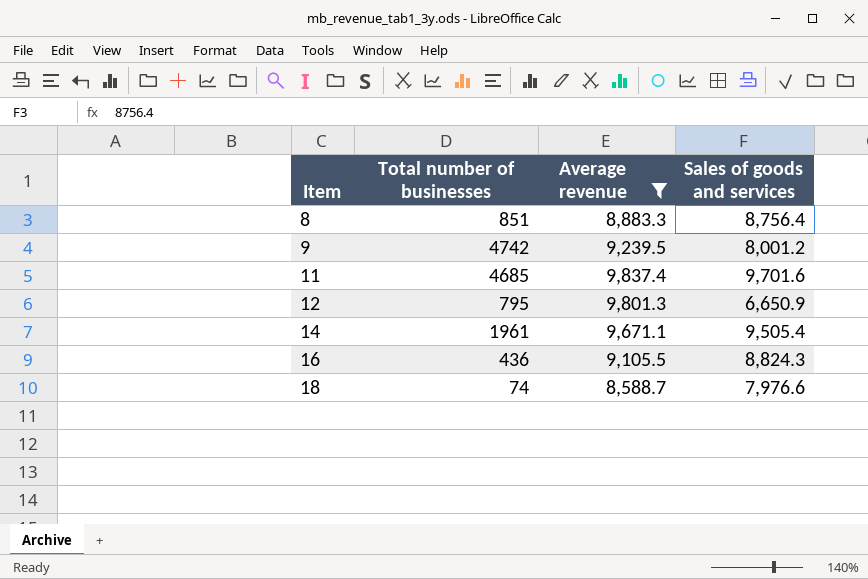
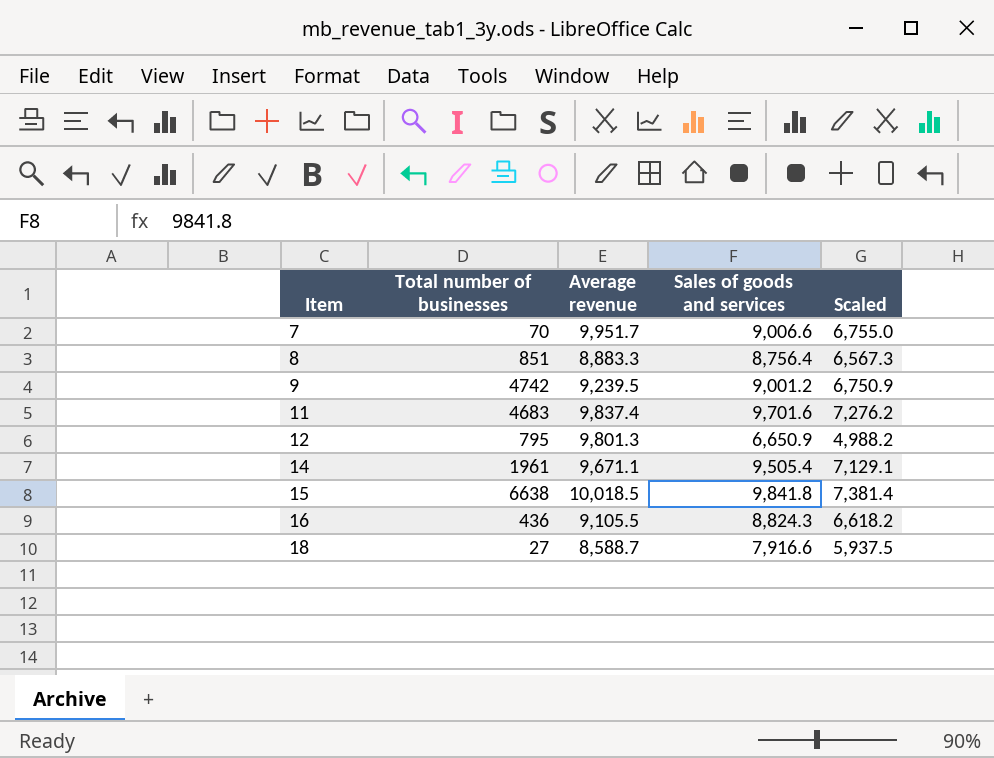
filter: Average revenue <= 9,837.4 -> none
column Scaled | formula: none -> [Sales of goods and services] * 0.75
9 | Sales of goods and services: 8,001.2 -> 9,001.2
11 | Total number of businesses: 4685 -> 4683
18 | Total number of businesses: 74 -> 27
18 | Sales of goods and services: 7,976.6 -> 7,916.6

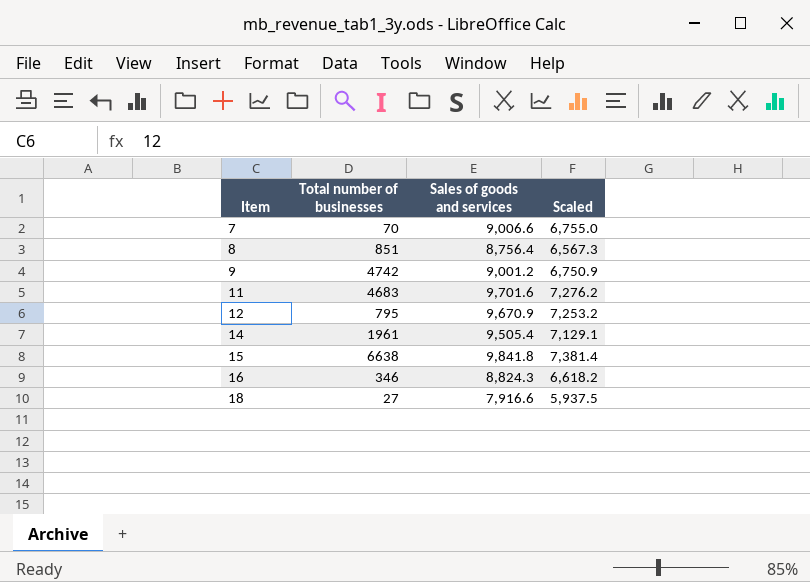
column Average revenue | position: 3 -> none
12 | Sales of goods and services: 6,650.9 -> 9,670.9
12 | Scaled: 4,988.2 -> 7,253.2
16 | Total number of businesses: 436 -> 346

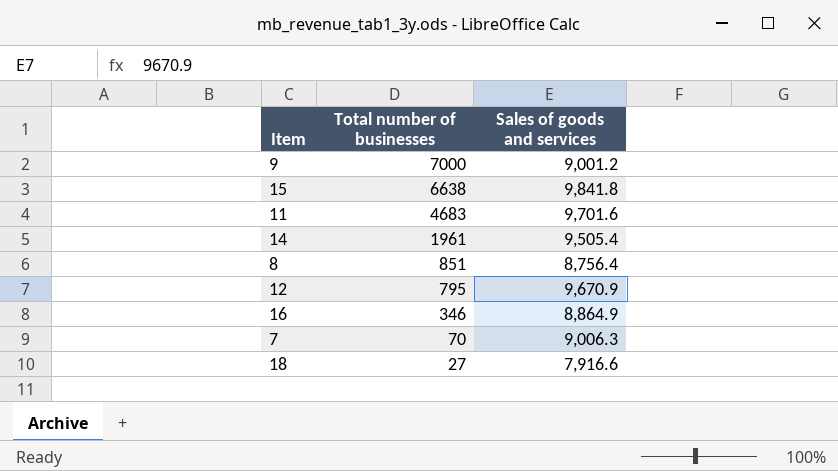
row order: Item ascending -> Total number of businesses descending
column Scaled | formula: [Sales of goods and services] * 0.75 -> none
9 | Total number of businesses: 4742 -> 7000
16 | Sales of goods and services: 8,824.3 -> 8,864.9
7 | Sales of goods and services: 9,006.6 -> 9,006.3

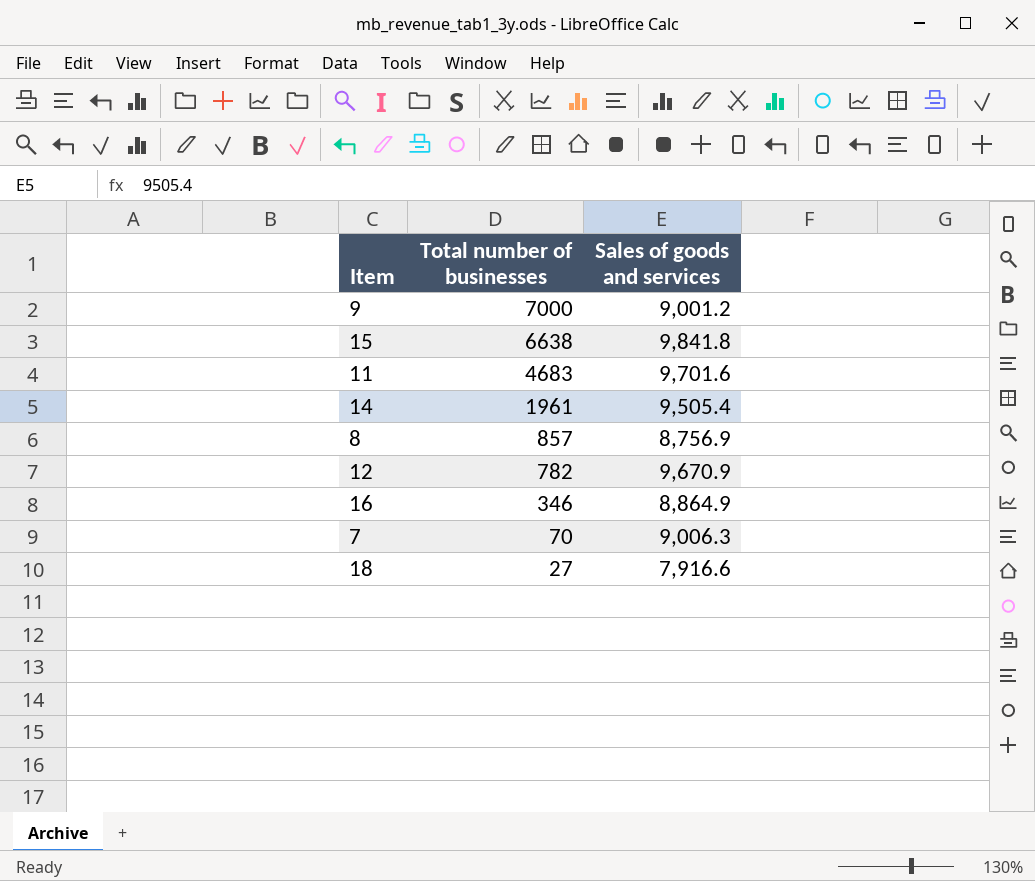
8 | Total number of businesses: 851 -> 857
8 | Sales of goods and services: 8,756.4 -> 8,756.9
12 | Total number of businesses: 795 -> 782

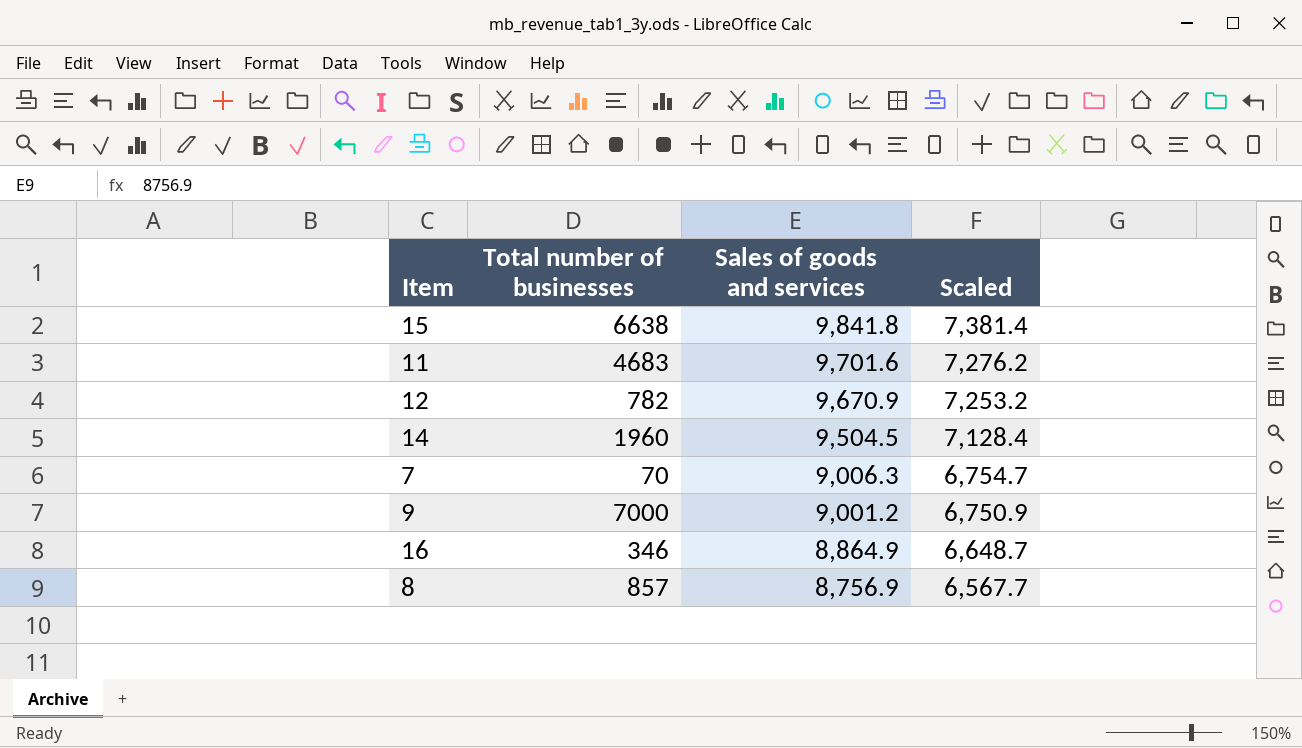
row order: Total number of businesses descending -> Sales of goods and services descending
column Scaled | formula: none -> [Sales of goods and services] * 0.75
row 18: 27 | 7,916.6 -> none
14 | Total number of businesses: 1961 -> 1960
14 | Sales of goods and services: 9,505.4 -> 9,504.5

